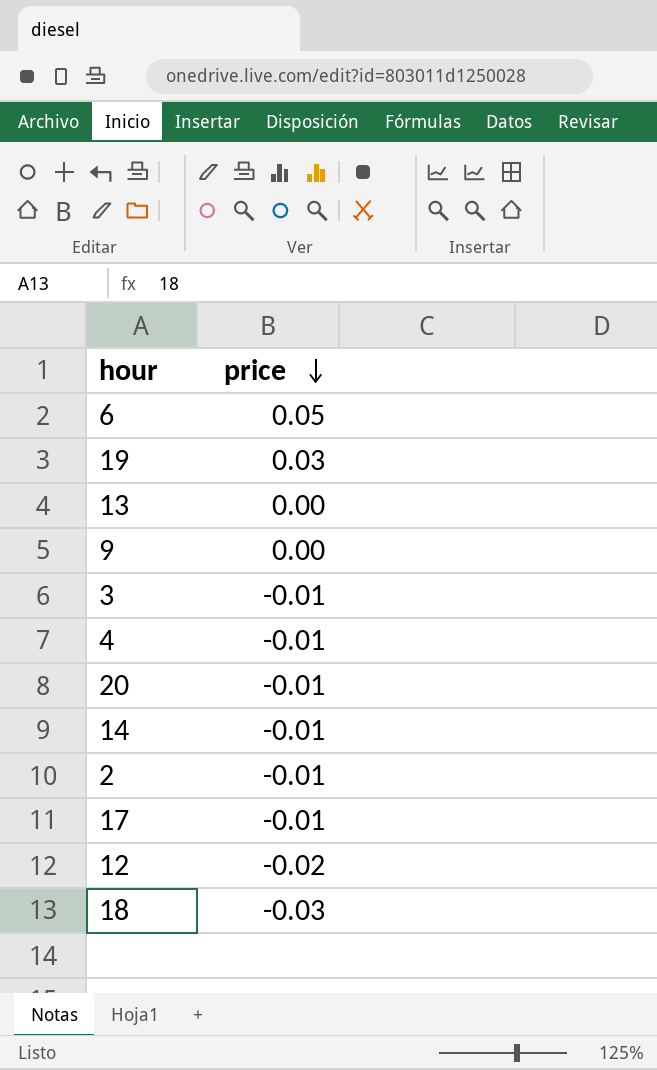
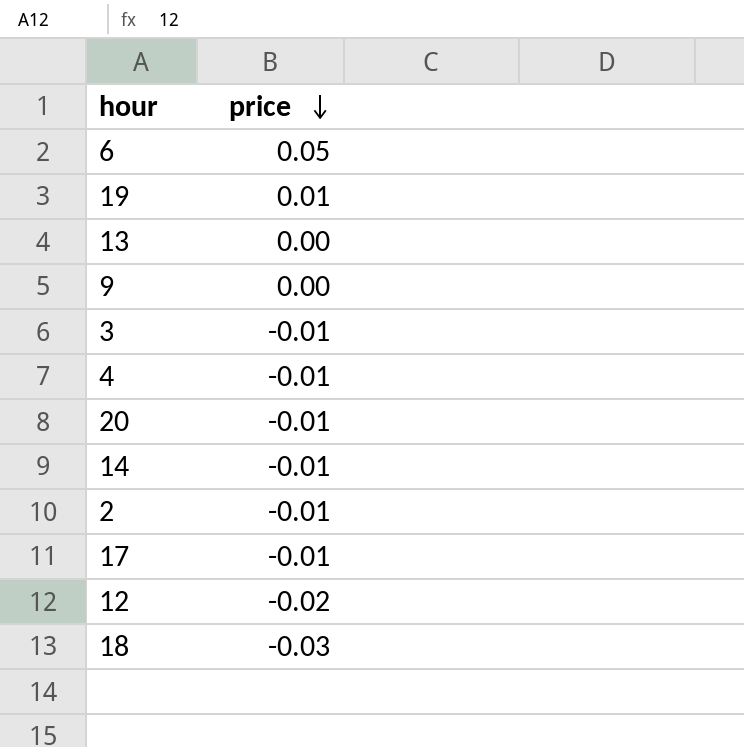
19 | price: 0.03 -> 0.01

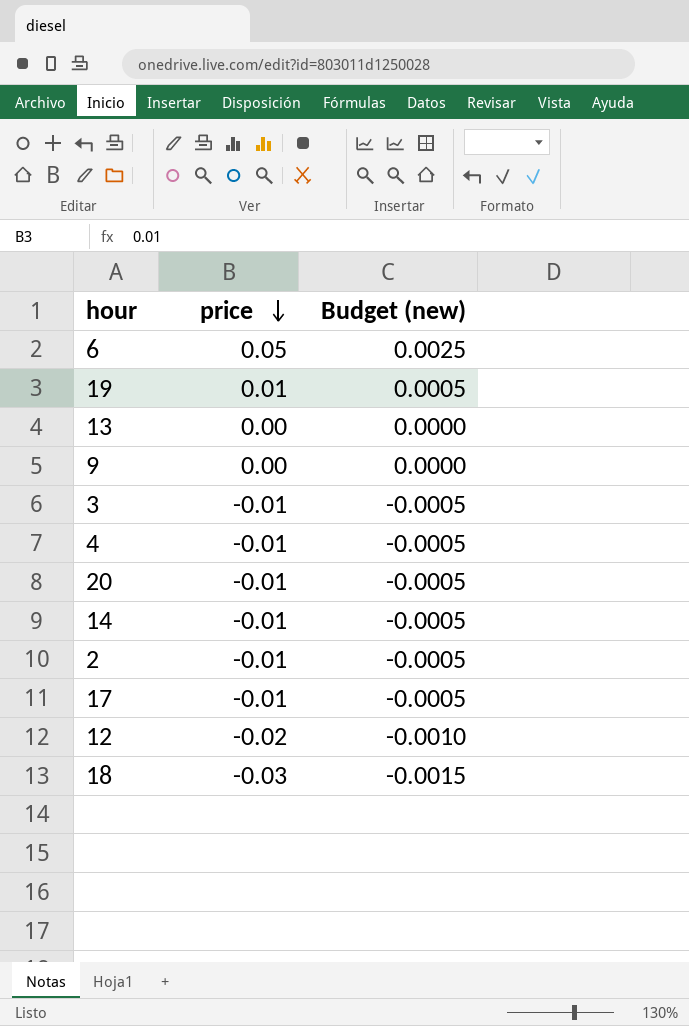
column Budget (new) | formula: none -> [price] * 0.05

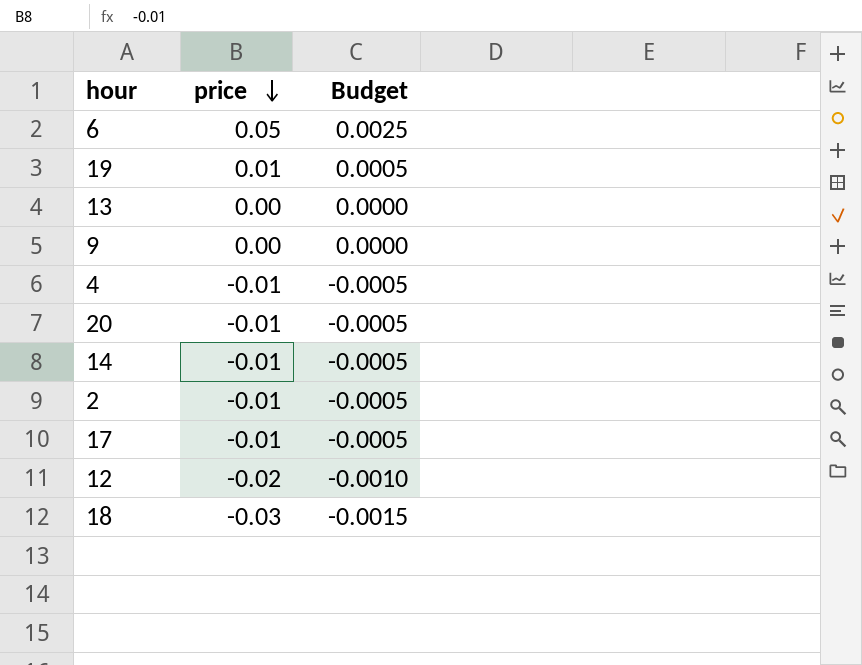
column name: Budget (new) -> Budget
row 3: -0.01 | -0.0005 -> none

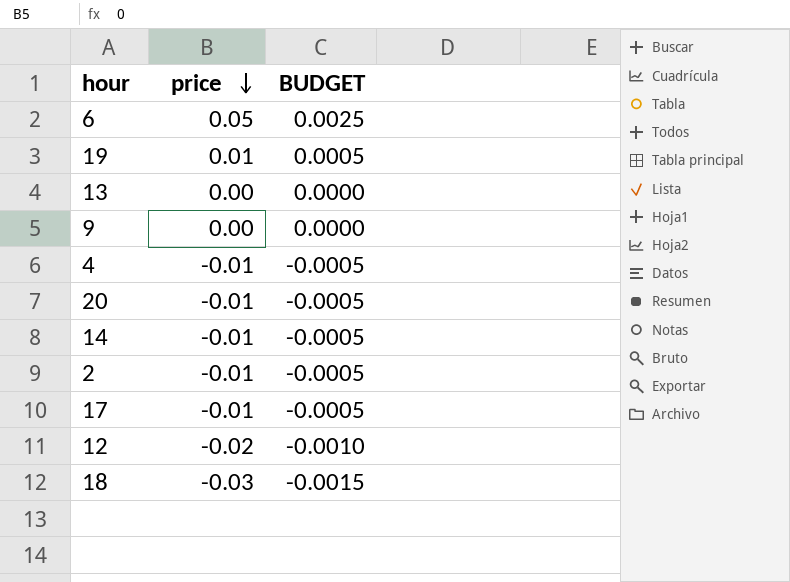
column name: Budget -> BUDGET

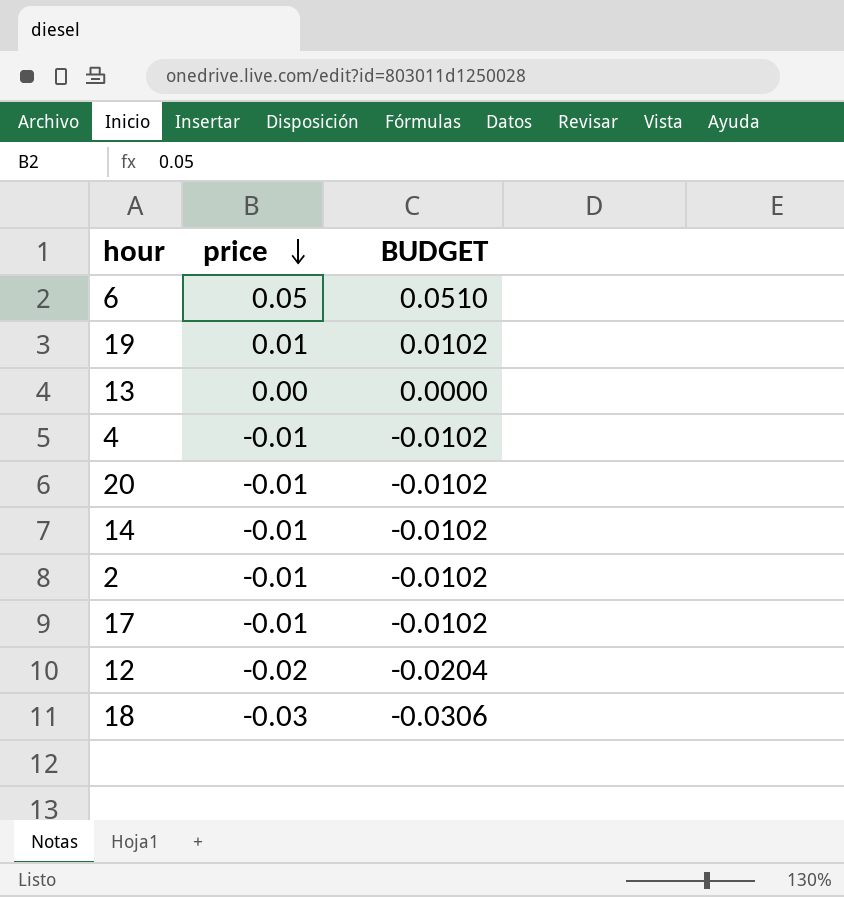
column BUDGET | formula: [price] * 0.05 -> [price] * 1.02
row 9: 0.00 | 0.0000 -> none

